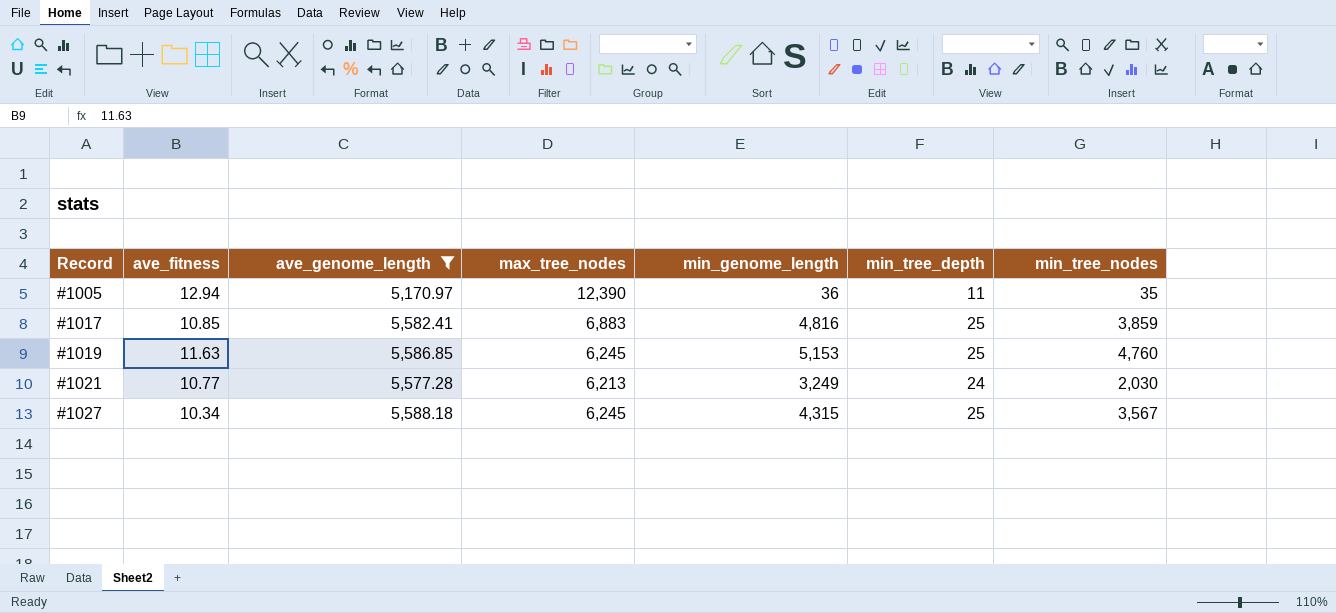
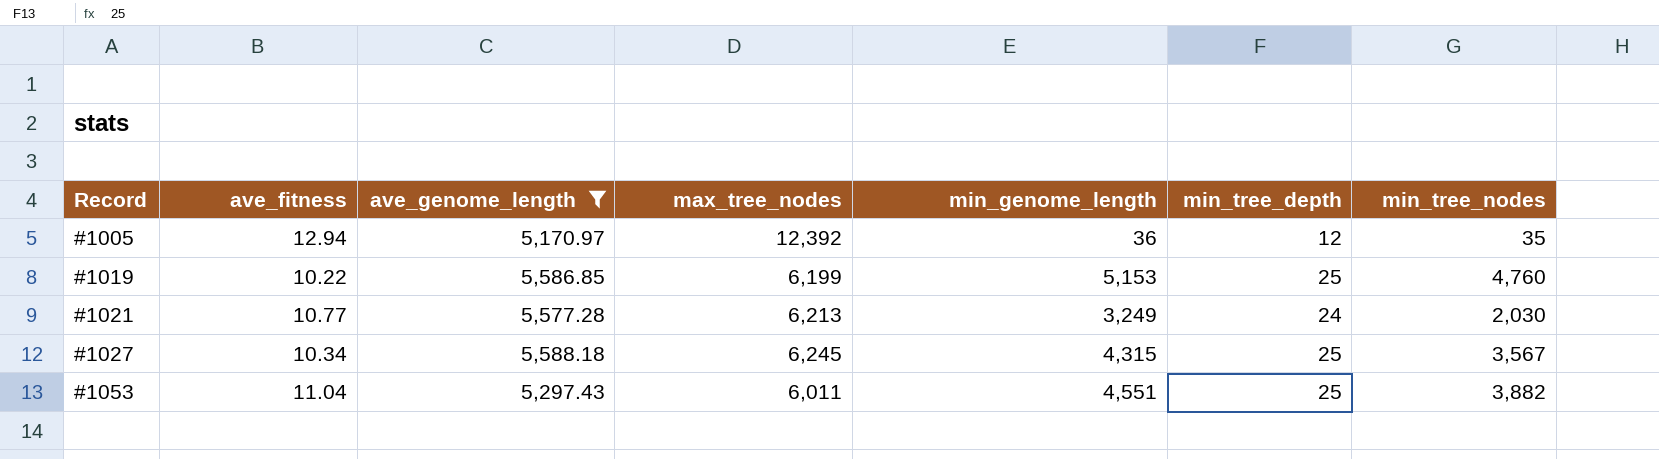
row #1017: 10.85 | 5,582.41 | 6,883 | 4,816 | 25 | 3,859 -> none
#1005 | max_tree_nodes: 12,390 -> 12,392
#1005 | min_tree_depth: 11 -> 12
#1019 | ave_fitness: 11.63 -> 10.22
#1019 | max_tree_nodes: 6,245 -> 6,199
row #1053: none -> 11.04 | 5,297.43 | 6,011 | 4,551 | 25 | 3,882

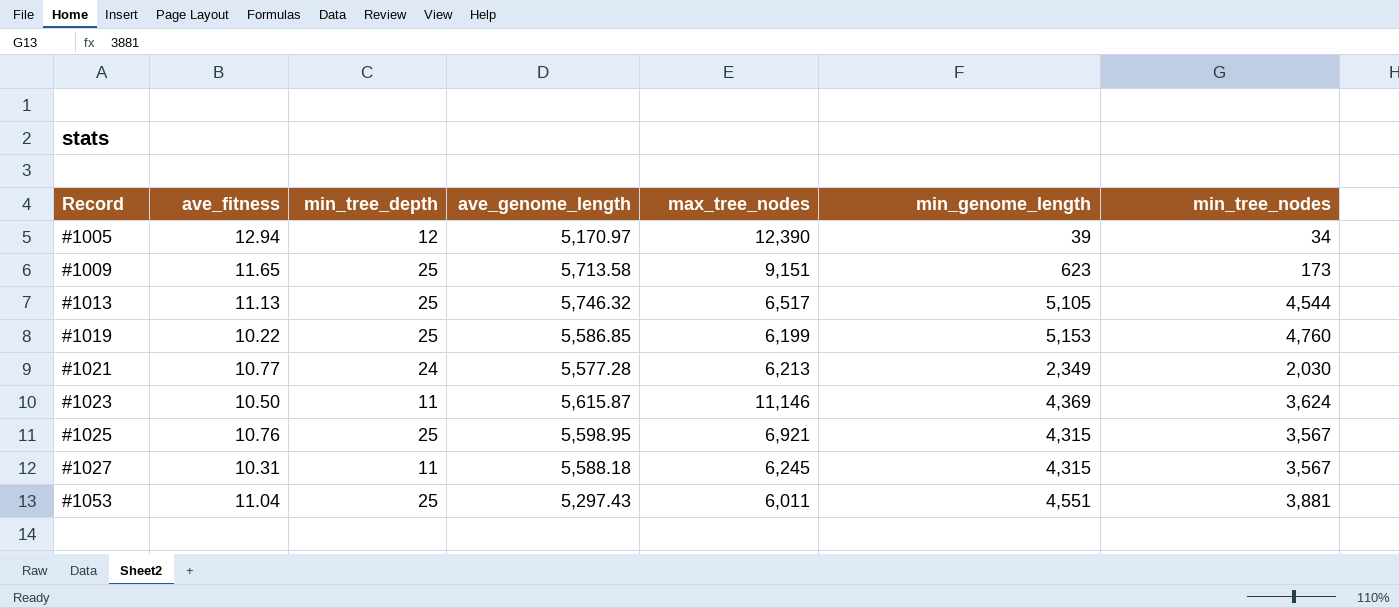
filter: ave_genome_length <= 5,588.18 -> none
column min_tree_depth | position: 6 -> 3
#1005 | max_tree_nodes: 12,392 -> 12,390
#1005 | min_genome_length: 36 -> 39
#1005 | min_tree_nodes: 35 -> 34
#1021 | min_genome_length: 3,249 -> 2,349
#1027 | ave_fitness: 10.34 -> 10.31
#1027 | min_tree_depth: 25 -> 11
#1053 | min_tree_nodes: 3,882 -> 3,881

